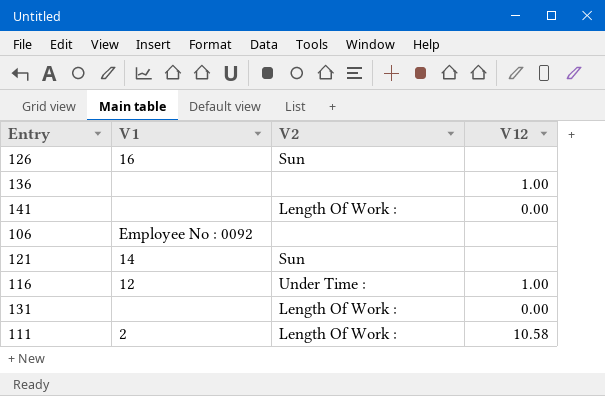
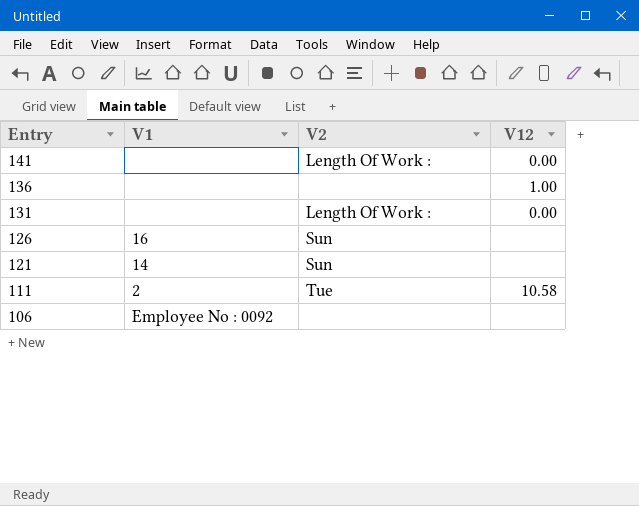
row order: none -> Entry descending
row 116: 12 | Under Time : | 1.00 -> none
111 | V2: Length Of Work : -> Tue

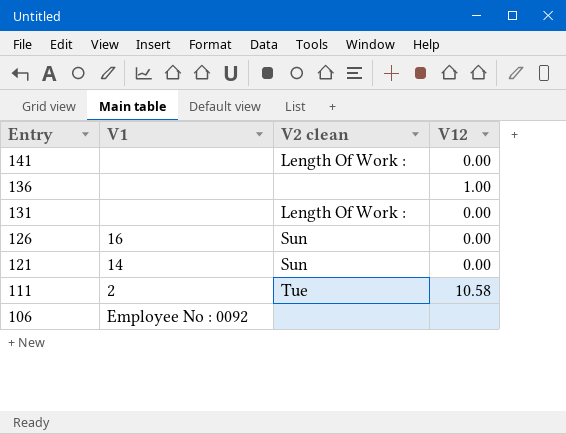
column name: V2 -> V2 clean
126 | V12: none -> 0.00
121 | V12: none -> 0.00

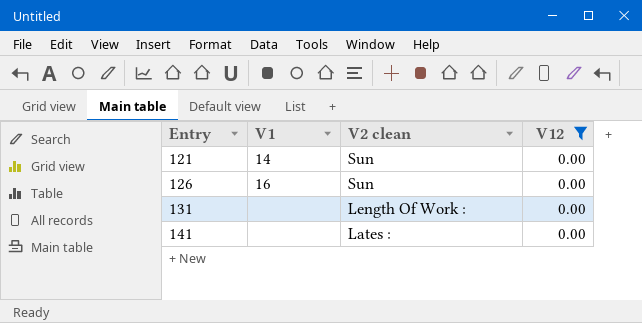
filter: none -> V12 = 0.00
row order: Entry descending -> Entry ascending
141 | V2 clean: Length Of Work : -> Lates :

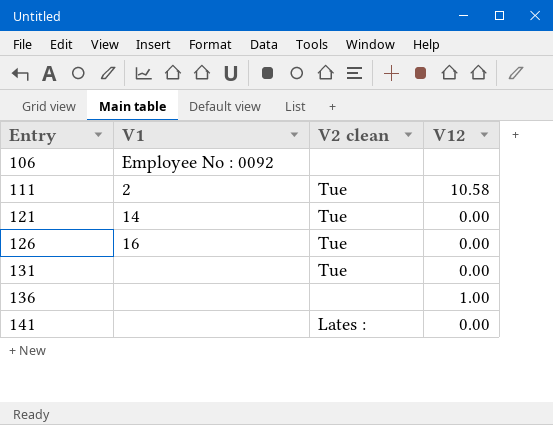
filter: V12 = 0.00 -> none
121 | V2 clean: Sun -> Tue
126 | V2 clean: Sun -> Tue
131 | V2 clean: Length Of Work : -> Tue

